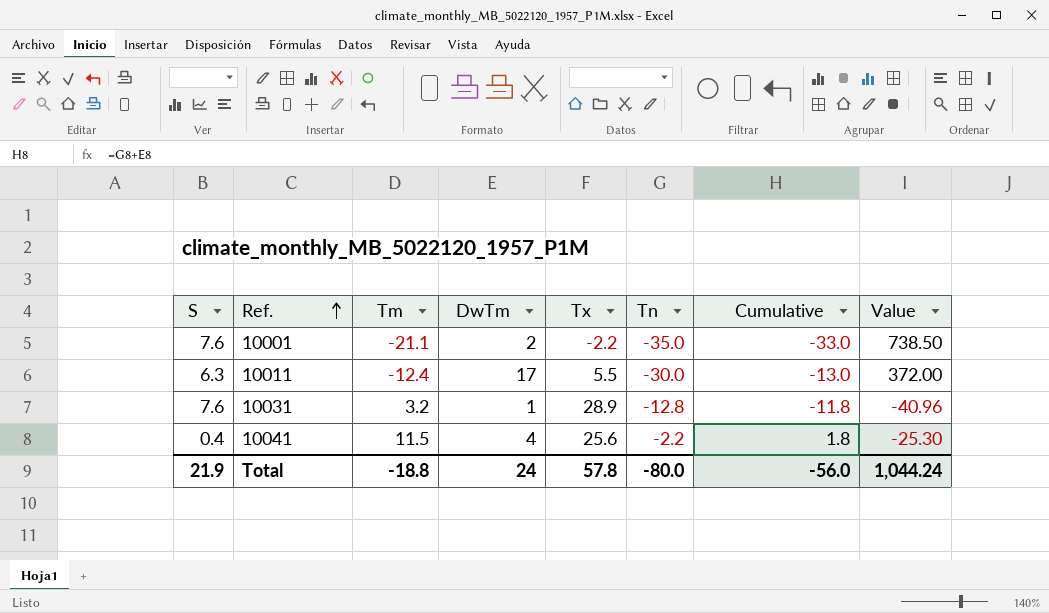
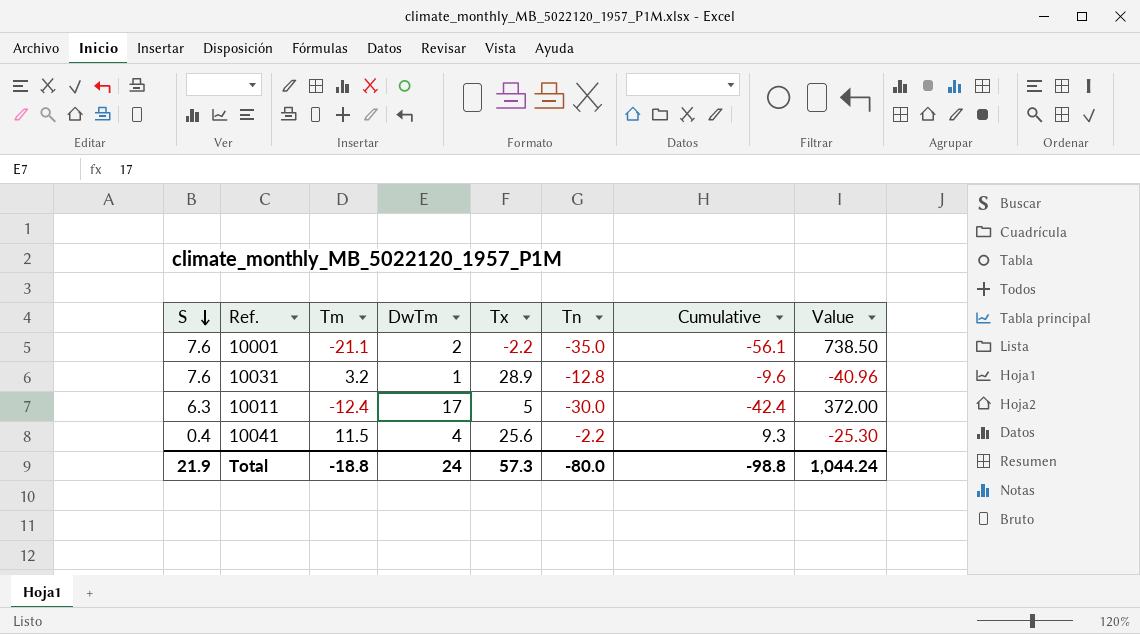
row order: Ref. ascending -> S descending
column Cumulative | formula: [DwTm] + [Tn] -> [Tm] + [Tn]
10011 | Tx: 5.5 -> 5
Total | Tx: 57.8 -> 57.3
Total | Cumulative: -56.0 -> -98.8

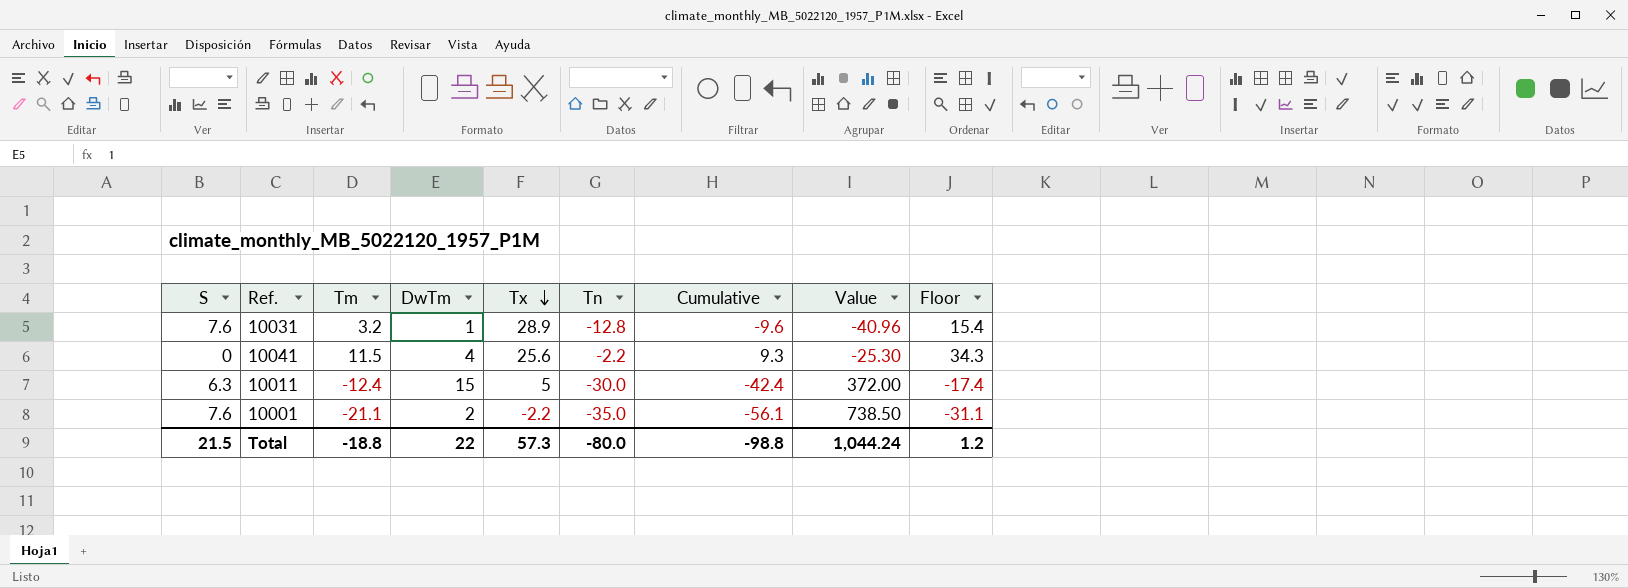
row order: S descending -> Tx descending
column Floor | formula: none -> [Cumulative] + 25
10041 | S: 0.4 -> 0
10011 | DwTm: 17 -> 15
Total | S: 21.9 -> 21.5
Total | DwTm: 24 -> 22

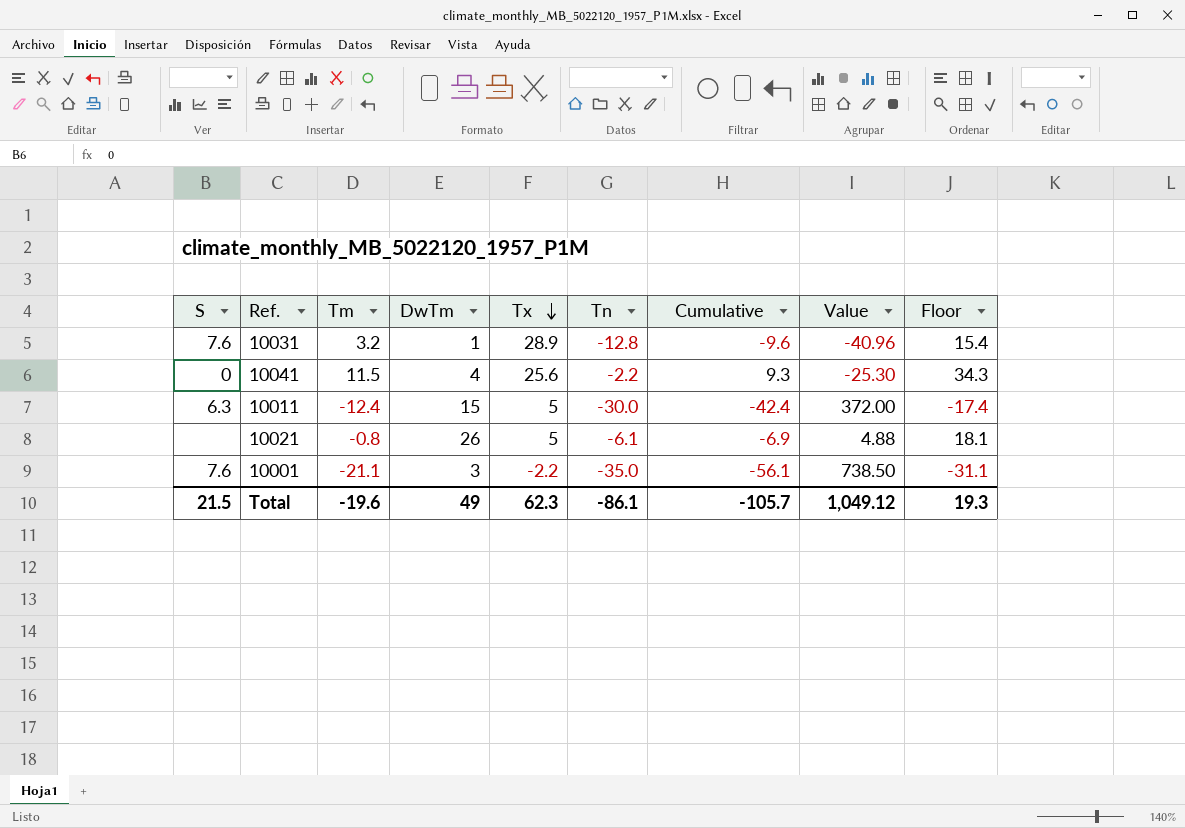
row 10021: none -> none | -0.8 | 26 | 5 | -6.1 | -6.9 | 4.88 | 18.1
10001 | DwTm: 2 -> 3
Total | Tm: -18.8 -> -19.6
Total | DwTm: 22 -> 49
Total | Tx: 57.3 -> 62.3
Total | Tn: -80.0 -> -86.1
Total | Cumulative: -98.8 -> -105.7
Total | Value: 1,044.24 -> 1,049.12
Total | Floor: 1.2 -> 19.3

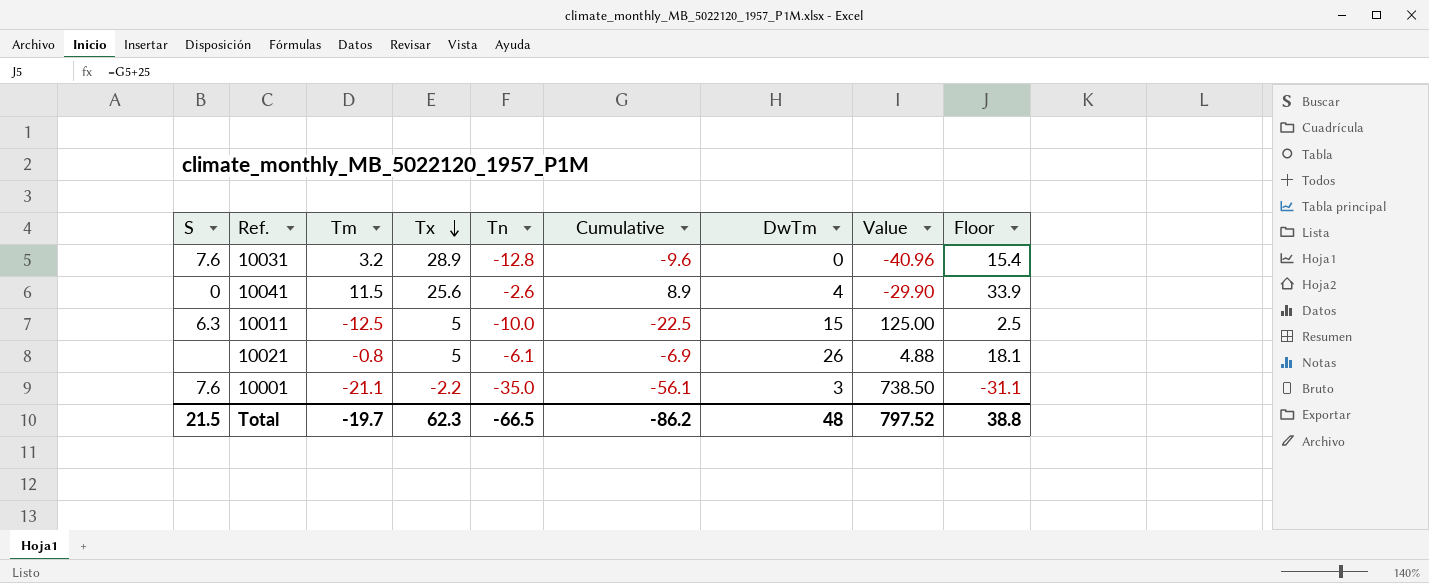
column DwTm | position: 4 -> 7
10031 | DwTm: 1 -> 0
10041 | Tn: -2.2 -> -2.6
10041 | Cumulative: 9.3 -> 8.9
10041 | Value: -25.30 -> -29.90
10041 | Floor: 34.3 -> 33.9
10011 | Tm: -12.4 -> -12.5
10011 | Tn: -30.0 -> -10.0
10011 | Cumulative: -42.4 -> -22.5
10011 | Value: 372.00 -> 125.00
10011 | Floor: -17.4 -> 2.5
Total | Tm: -19.6 -> -19.7
Total | Tn: -86.1 -> -66.5
Total | Cumulative: -105.7 -> -86.2
Total | DwTm: 49 -> 48
Total | Value: 1,049.12 -> 797.52
Total | Floor: 19.3 -> 38.8

